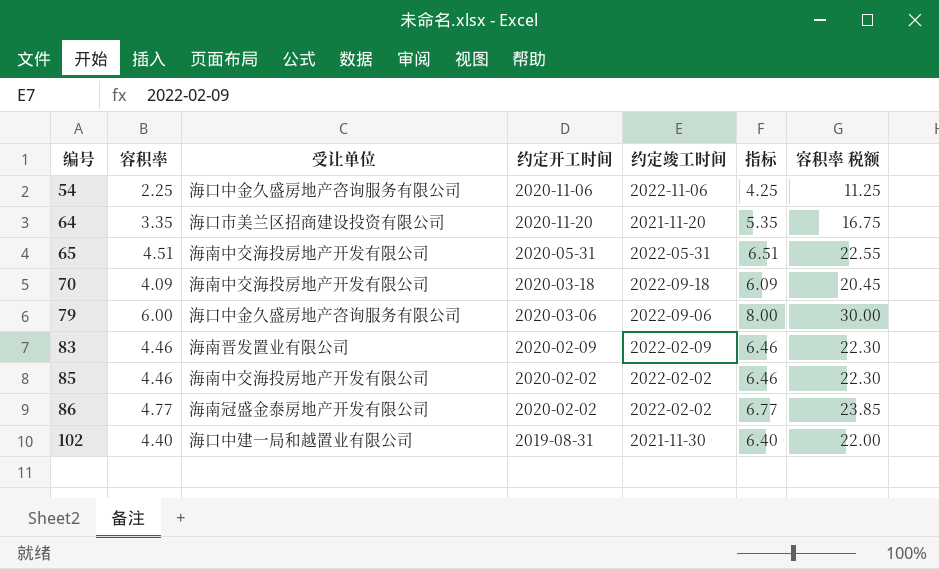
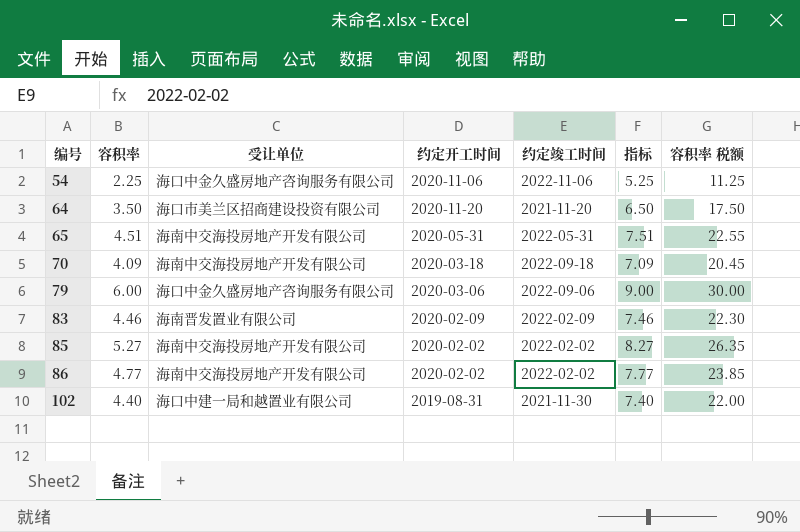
column 指标 | formula: [容积率] + 2 -> [容积率] + 3
64 | 容积率: 3.35 -> 3.50
64 | 容积率 税额: 16.75 -> 17.50
85 | 容积率: 4.46 -> 5.27
85 | 容积率 税额: 22.30 -> 26.35
86 | 受让单位: 海南冠盛金泰房地产开发有限公司 -> 海南中交海投房地产开发有限公司

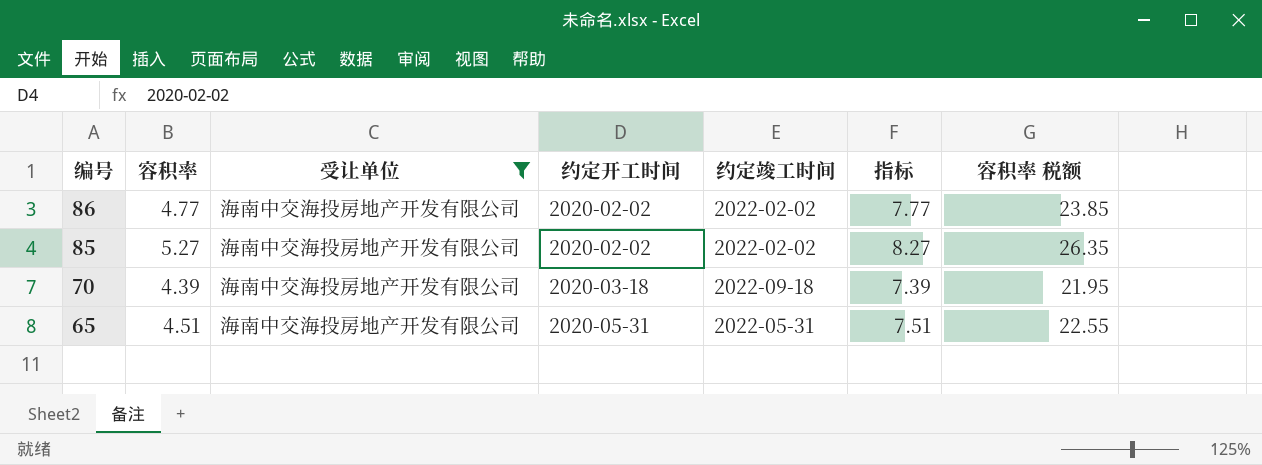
filter: none -> 受让单位 = 海南中交海投房地产开发有限公司
row order: 编号 ascending -> 编号 descending
70 | 容积率: 4.09 -> 4.39
70 | 指标: 7.09 -> 7.39
70 | 容积率 税额: 20.45 -> 21.95

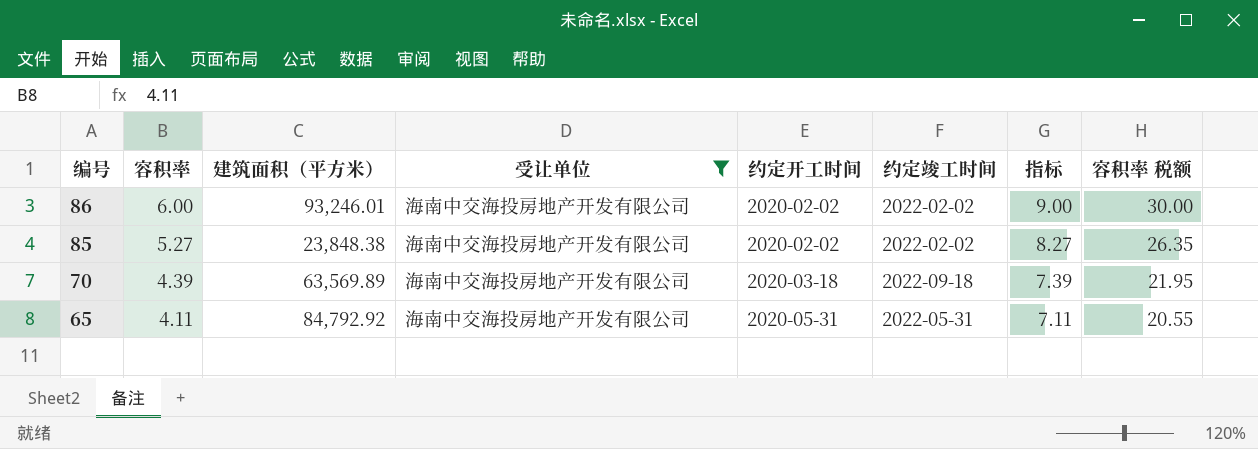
column 建筑面积（平方米） | position: none -> 3
86 | 容积率: 4.77 -> 6.00
86 | 指标: 7.77 -> 9.00
86 | 容积率 税额: 23.85 -> 30.00
65 | 容积率: 4.51 -> 4.11
65 | 指标: 7.51 -> 7.11
65 | 容积率 税额: 22.55 -> 20.55

